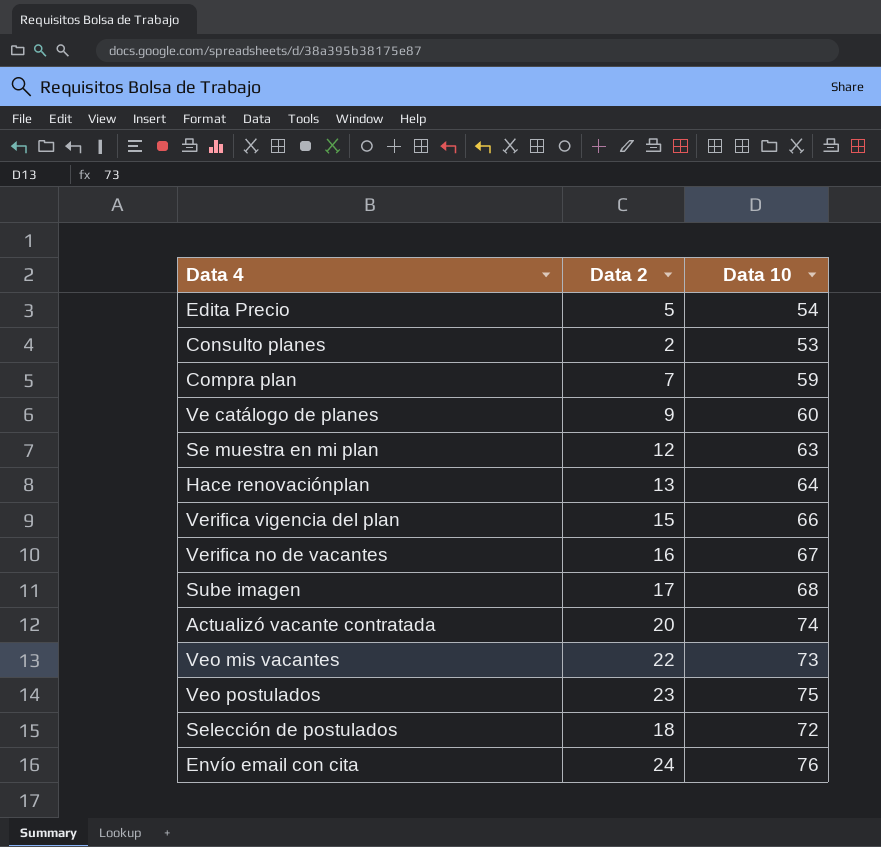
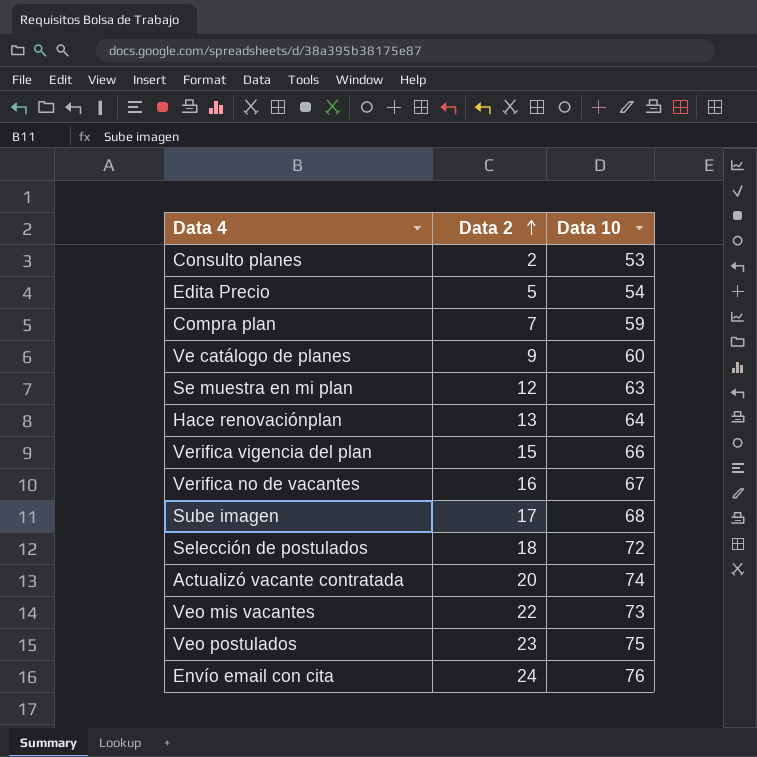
row order: none -> Data 2 ascending

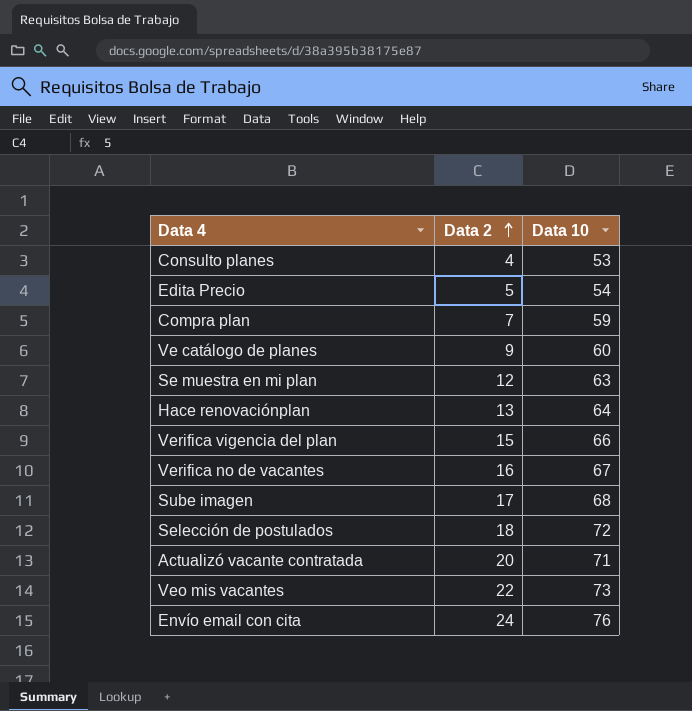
row Veo postulados: 23 | 75 -> none
Consulto planes | Data 2: 2 -> 4
Actualizó vacante contratada | Data 10: 74 -> 71

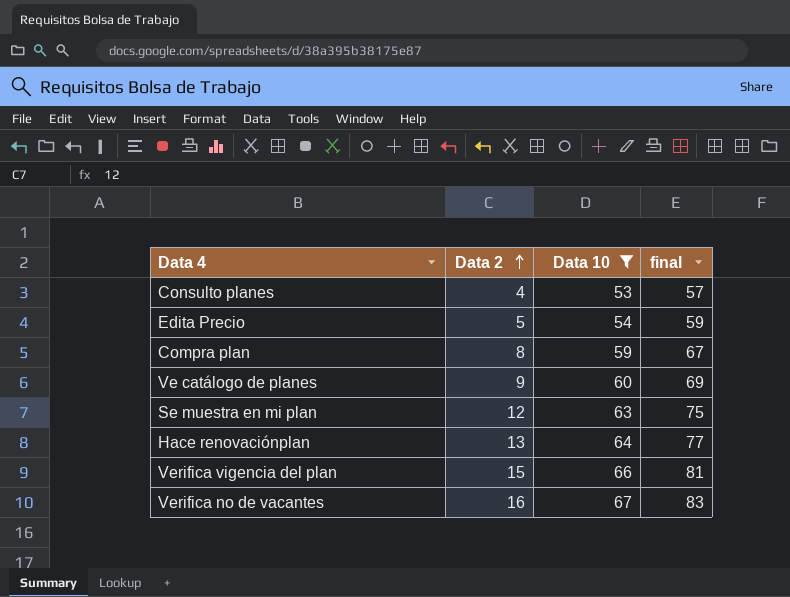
filter: none -> Data 10 <= 67
column final | formula: none -> [Data 2] + [Data 10]
Compra plan | Data 2: 7 -> 8

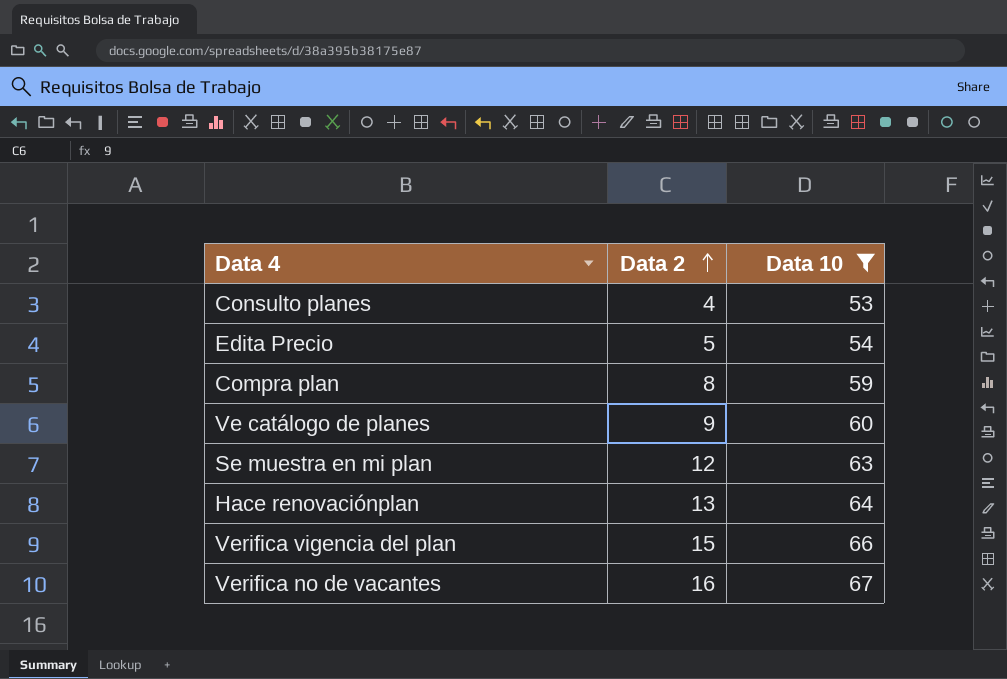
column final | formula: [Data 2] + [Data 10] -> none

